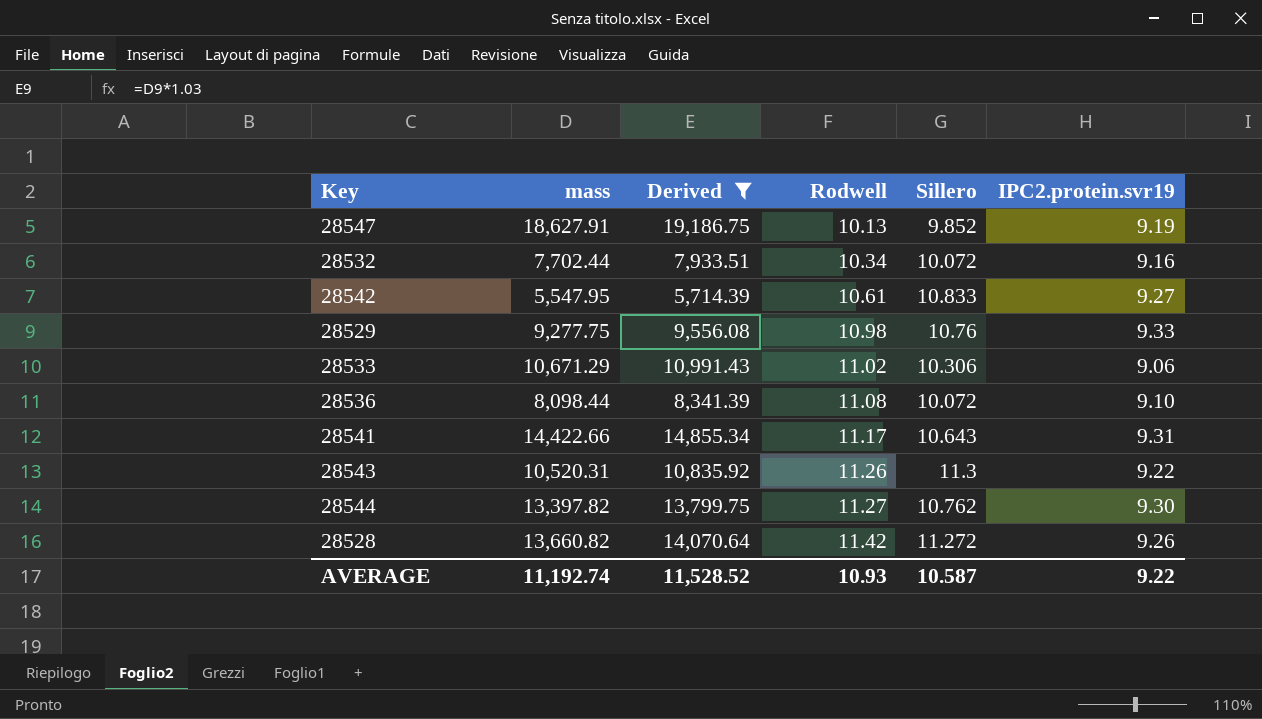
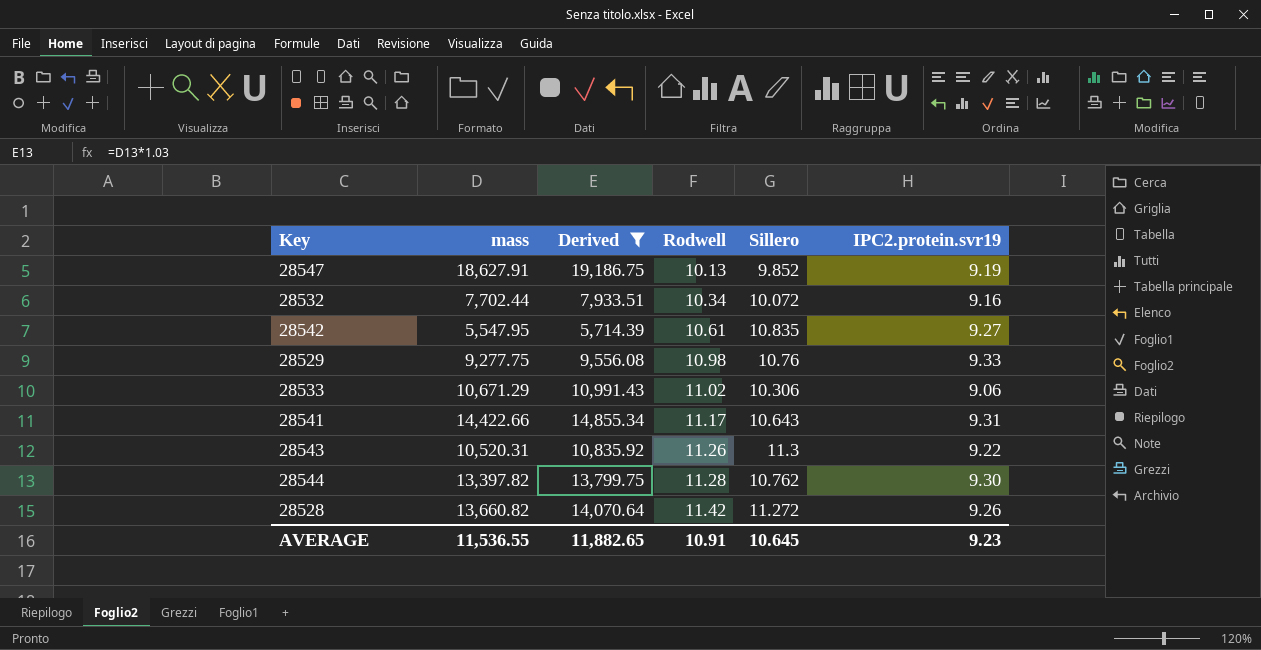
row 28536: 8,098.44 | 8,341.39 | 11.08 | 10.072 | 9.10 -> none
28542 | Sillero: 10.833 -> 10.835
28544 | Rodwell: 11.27 -> 11.28
AVERAGE | mass: 11,192.74 -> 11,536.55
AVERAGE | Derived: 11,528.52 -> 11,882.65
AVERAGE | Rodwell: 10.93 -> 10.91
AVERAGE | Sillero: 10.587 -> 10.645
AVERAGE | IPC2.protein.svr19: 9.22 -> 9.23

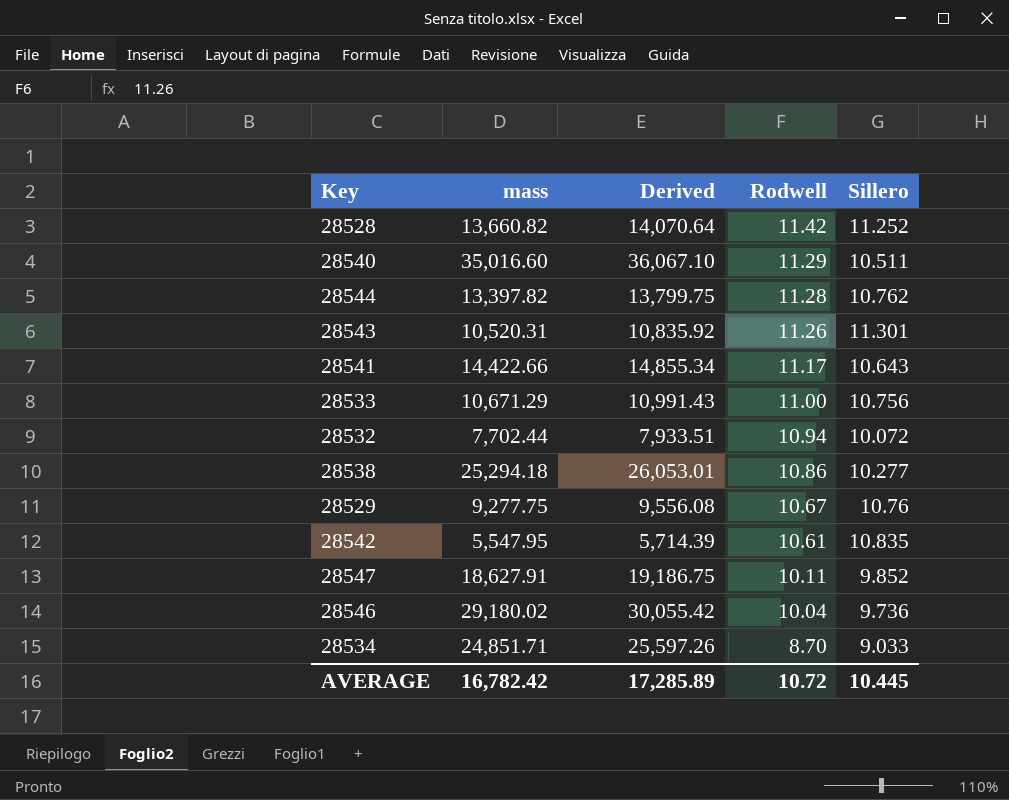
filter: Derived <= 19,186.75 -> none
row order: Rodwell ascending -> Rodwell descending
column IPC2.protein.svr19 | position: 6 -> none
28528 | Sillero: 11.272 -> 11.252
28543 | Sillero: 11.3 -> 11.301
28533 | Rodwell: 11.02 -> 11.00
28533 | Sillero: 10.306 -> 10.756
28532 | Rodwell: 10.34 -> 10.94
28529 | Rodwell: 10.98 -> 10.67
28547 | Rodwell: 10.13 -> 10.11
AVERAGE | mass: 11,536.55 -> 16,782.42
AVERAGE | Derived: 11,882.65 -> 17,285.89
AVERAGE | Rodwell: 10.91 -> 10.72
AVERAGE | Sillero: 10.645 -> 10.445

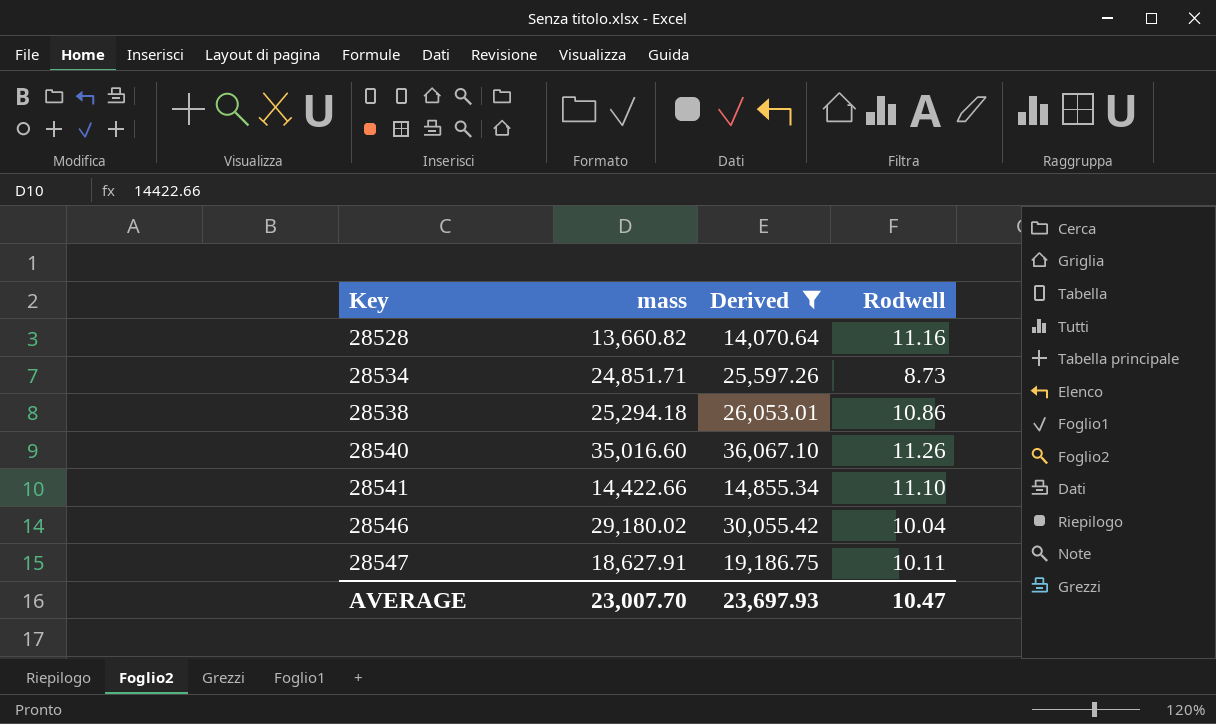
filter: none -> Derived >= 14,070.64
row order: Rodwell descending -> Key ascending
column Sillero | position: 5 -> none
28528 | Rodwell: 11.42 -> 11.16
28534 | Rodwell: 8.70 -> 8.73
28540 | Rodwell: 11.29 -> 11.26
28541 | Rodwell: 11.17 -> 11.10
AVERAGE | mass: 16,782.42 -> 23,007.70
AVERAGE | Derived: 17,285.89 -> 23,697.93
AVERAGE | Rodwell: 10.72 -> 10.47

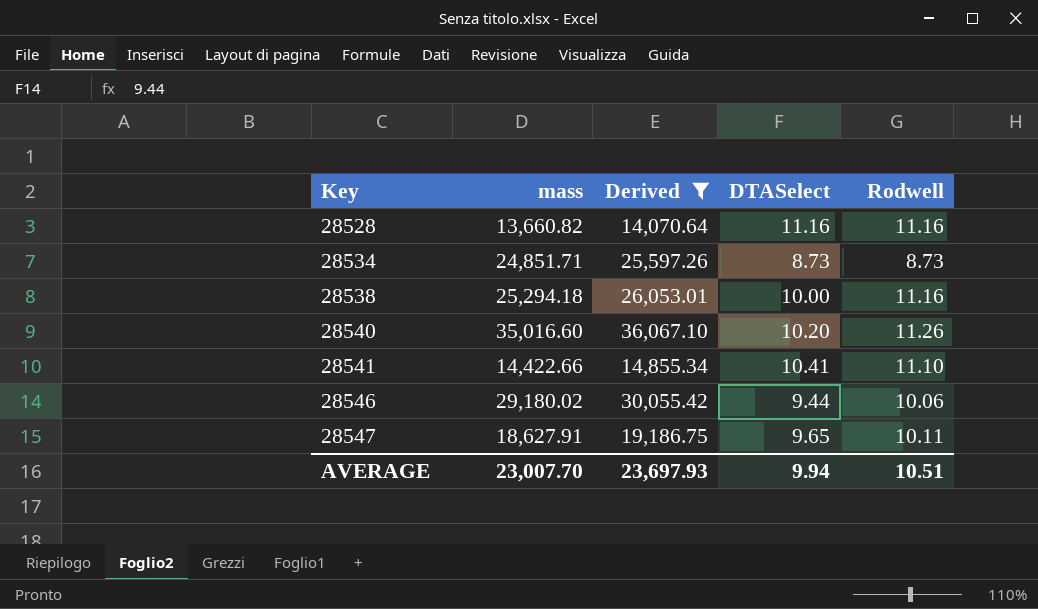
column DTASelect | position: none -> 4
28538 | Rodwell: 10.86 -> 11.16
28546 | Rodwell: 10.04 -> 10.06
AVERAGE | Rodwell: 10.47 -> 10.51

